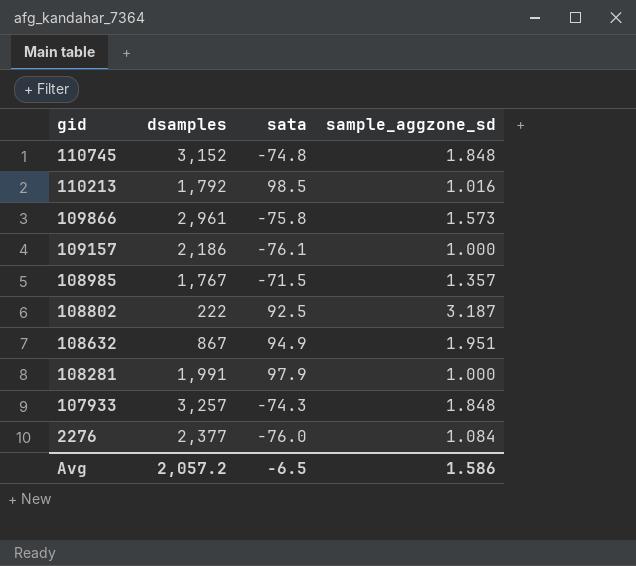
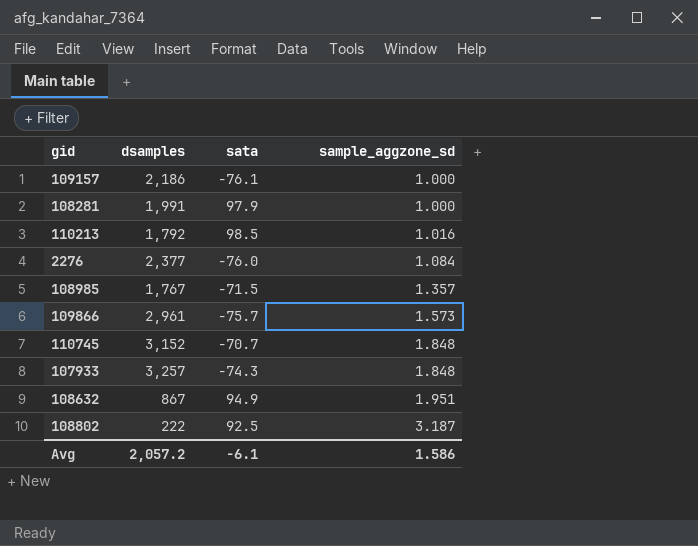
row order: gid descending -> sample_aggzone_sd ascending
109866 | sata: -75.8 -> -75.7
110745 | sata: -74.8 -> -70.7
Avg | sata: -6.5 -> -6.1

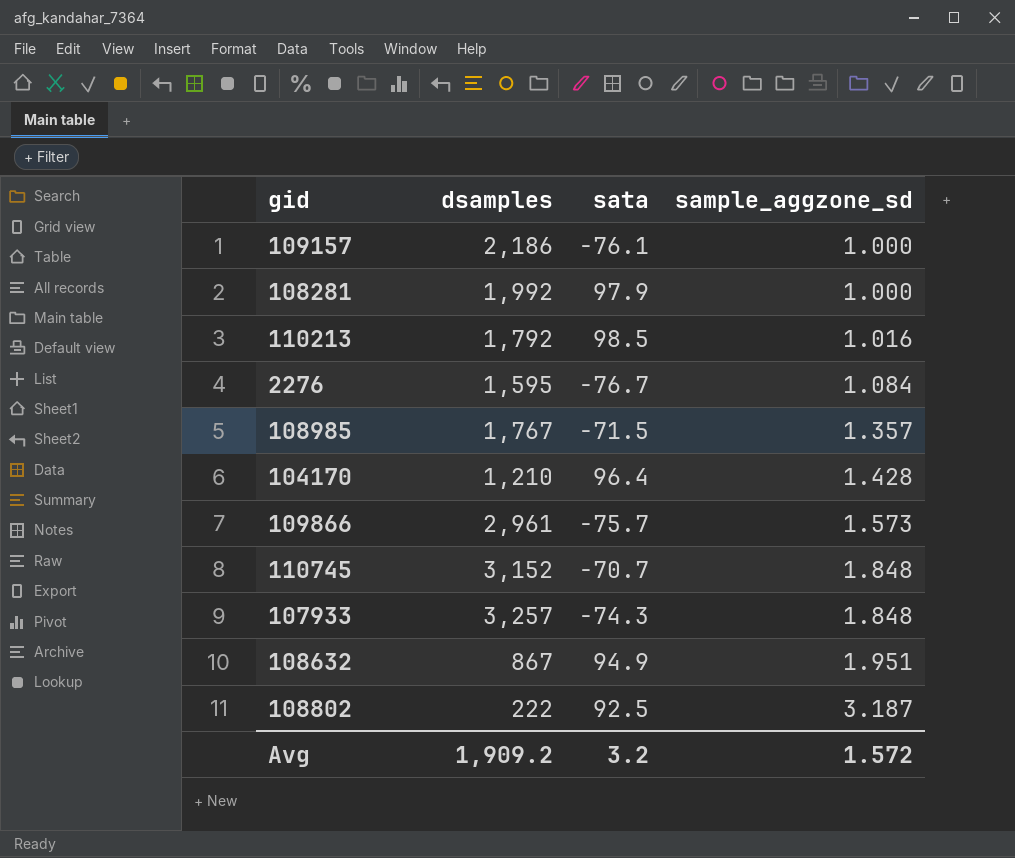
108281 | dsamples: 1,991 -> 1,992
2276 | dsamples: 2,377 -> 1,595
2276 | sata: -76.0 -> -76.7
row 104170: none -> 1,210 | 96.4 | 1.428
Avg | dsamples: 2,057.2 -> 1,909.2
Avg | sata: -6.1 -> 3.2
Avg | sample_aggzone_sd: 1.586 -> 1.572

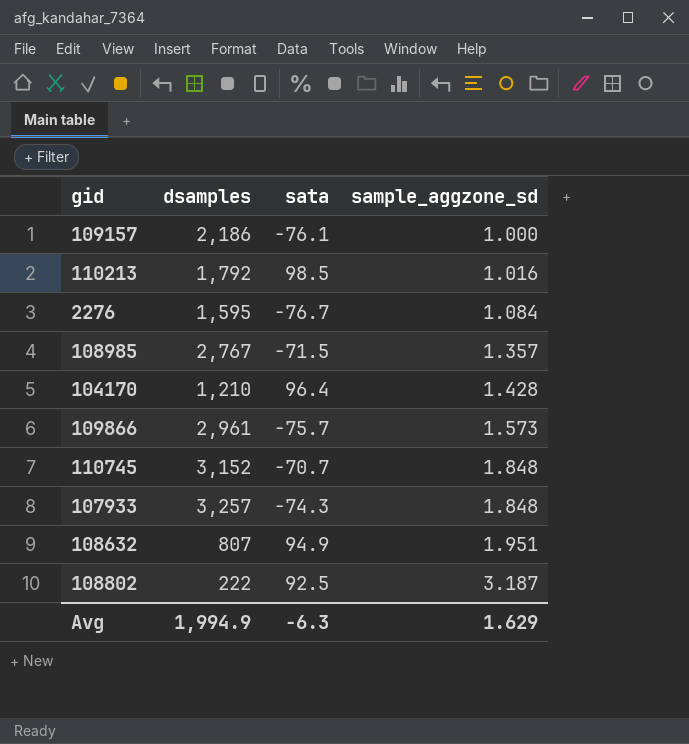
row 108281: 1,992 | 97.9 | 1.000 -> none
108985 | dsamples: 1,767 -> 2,767
108632 | dsamples: 867 -> 807
Avg | dsamples: 1,909.2 -> 1,994.9
Avg | sata: 3.2 -> -6.3
Avg | sample_aggzone_sd: 1.572 -> 1.629

